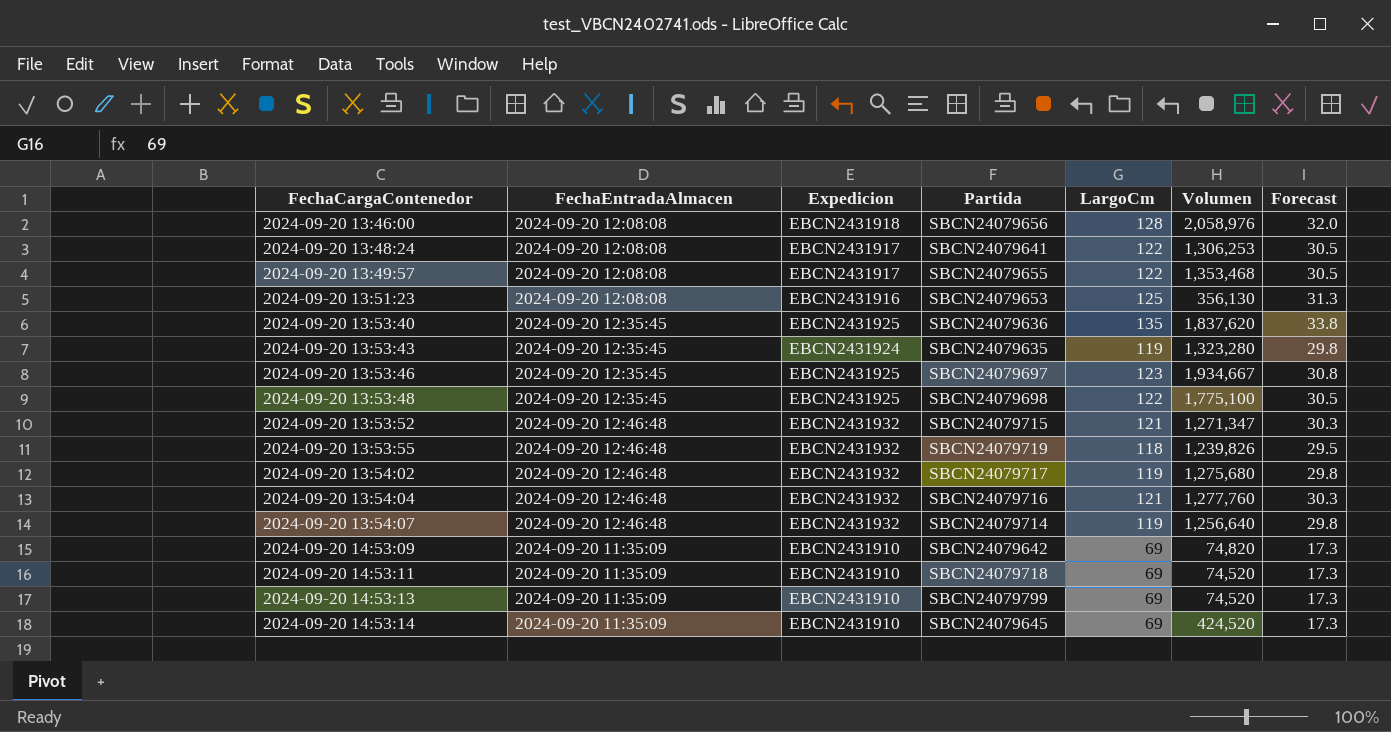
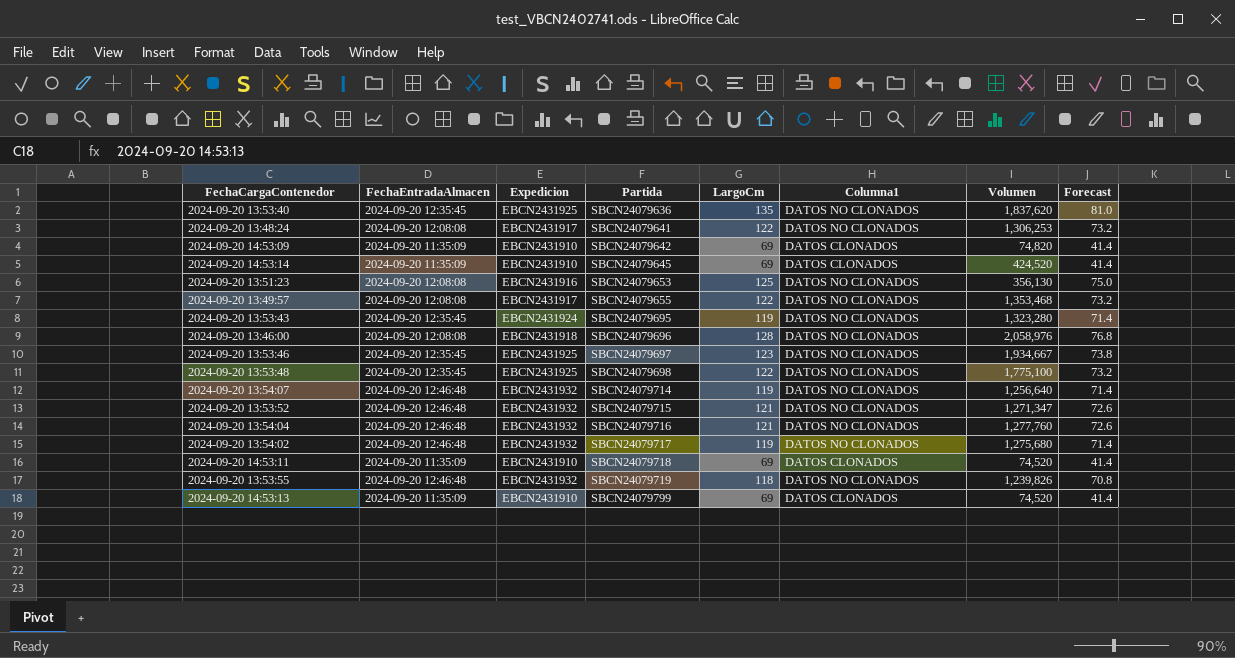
row order: FechaCargaContenedor ascending -> Partida ascending
column Columna1 | position: none -> 6
column Forecast | formula: [LargoCm] * 0.25 -> [LargoCm] * 0.6
2024-09-20 13:53:43 | Partida: SBCN24079635 -> SBCN24079695
2024-09-20 13:46:00 | Partida: SBCN24079656 -> SBCN24079696

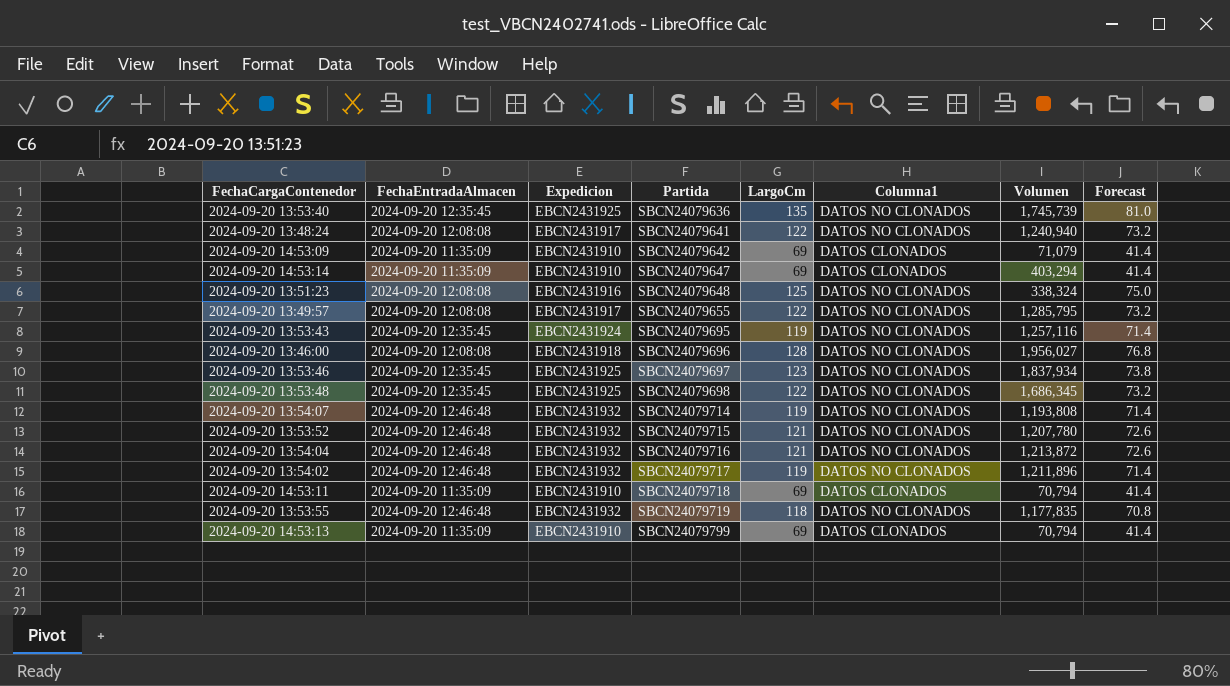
2024-09-20 13:53:40 | Volumen: 1,837,620 -> 1,745,739
2024-09-20 13:48:24 | Volumen: 1,306,253 -> 1,240,940
2024-09-20 14:53:09 | Volumen: 74,820 -> 71,079
2024-09-20 14:53:14 | Partida: SBCN24079645 -> SBCN24079647
2024-09-20 14:53:14 | Volumen: 424,520 -> 403,294
2024-09-20 13:51:23 | Partida: SBCN24079653 -> SBCN24079648
2024-09-20 13:51:23 | Volumen: 356,130 -> 338,324
2024-09-20 13:49:57 | Volumen: 1,353,468 -> 1,285,795
2024-09-20 13:53:43 | Volumen: 1,323,280 -> 1,257,116
2024-09-20 13:46:00 | Volumen: 2,058,976 -> 1,956,027
2024-09-20 13:53:46 | Volumen: 1,934,667 -> 1,837,934
2024-09-20 13:53:48 | Volumen: 1,775,100 -> 1,686,345
2024-09-20 13:54:07 | Volumen: 1,256,640 -> 1,193,808
2024-09-20 13:53:52 | Volumen: 1,271,347 -> 1,207,780
2024-09-20 13:54:04 | Volumen: 1,277,760 -> 1,213,872
2024-09-20 13:54:02 | Volumen: 1,275,680 -> 1,211,896
2024-09-20 14:53:11 | Volumen: 74,520 -> 70,794
2024-09-20 13:53:55 | Volumen: 1,239,826 -> 1,177,835
2024-09-20 14:53:13 | Volumen: 74,520 -> 70,794

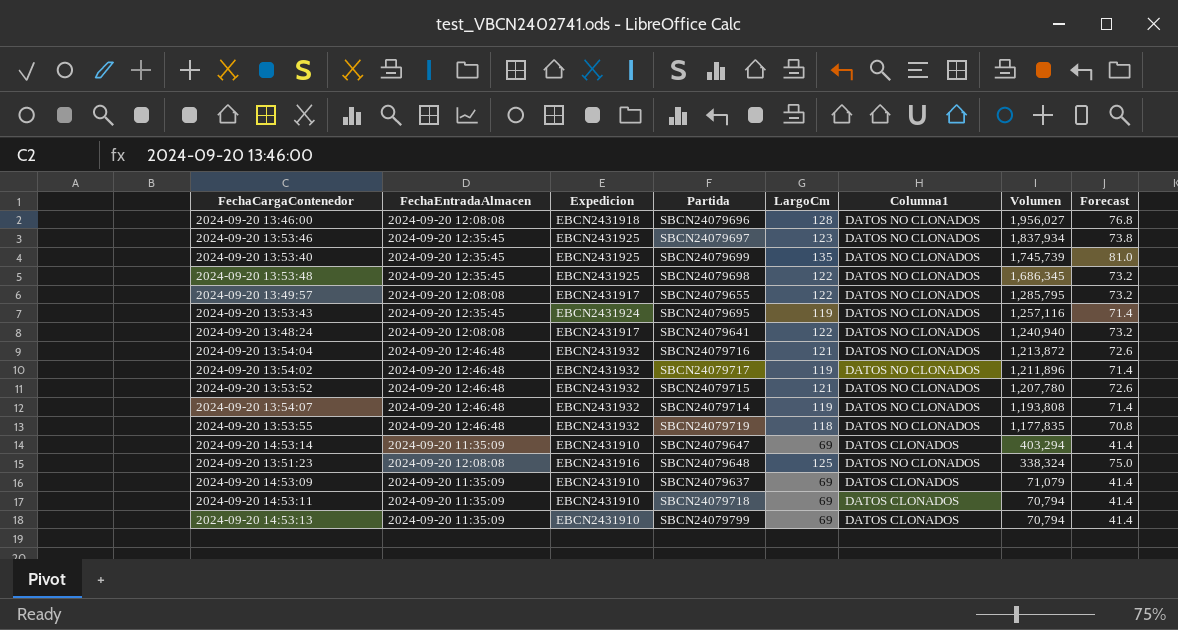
row order: Partida ascending -> Volumen descending
2024-09-20 13:53:40 | Partida: SBCN24079636 -> SBCN24079699
2024-09-20 14:53:09 | Partida: SBCN24079642 -> SBCN24079637

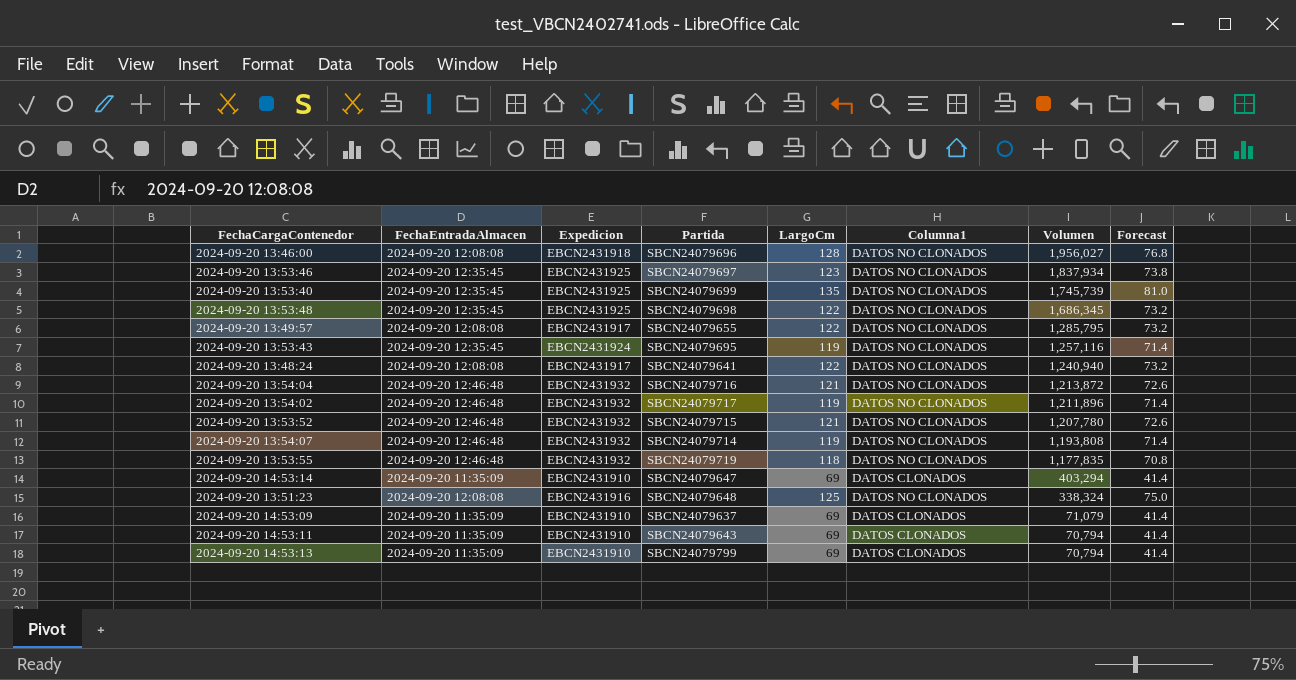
2024-09-20 14:53:11 | Partida: SBCN24079718 -> SBCN24079643

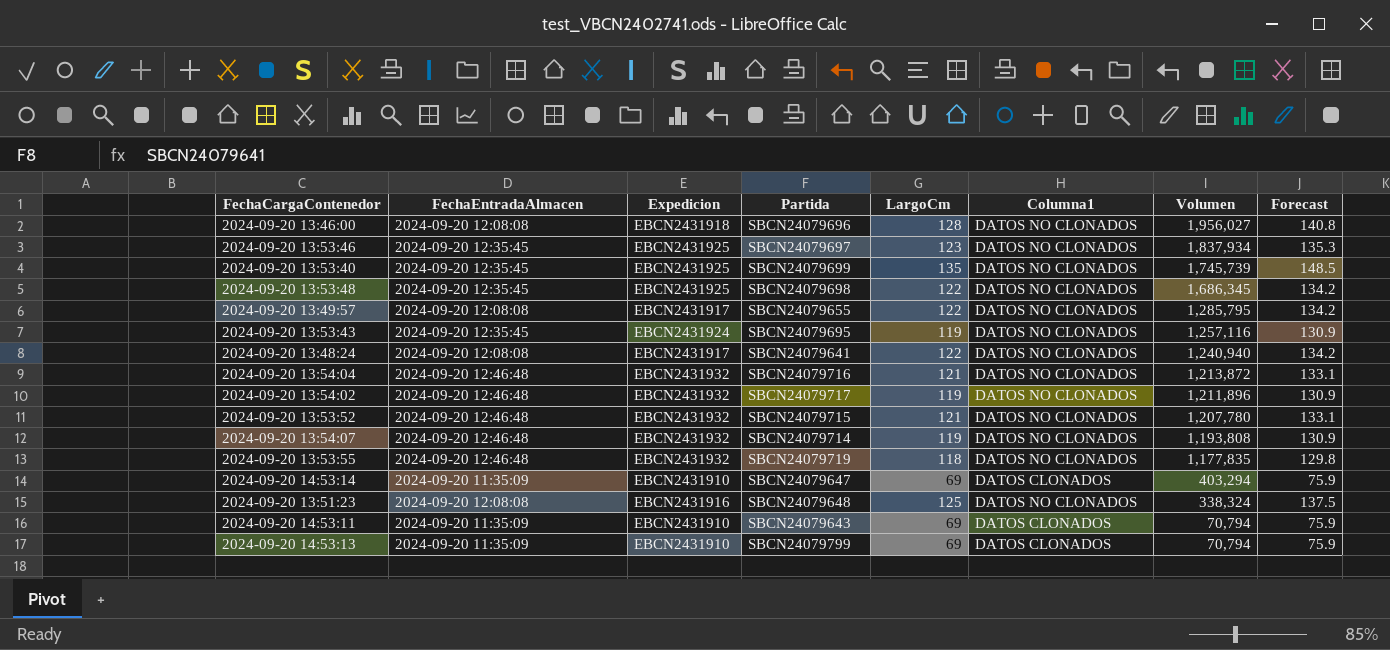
column Forecast | formula: [LargoCm] * 0.6 -> [LargoCm] * 1.1
row 2024-09-20 14:53:09: 2024-09-20 11:35:09 | EBCN2431910 | SBCN24079637 | 69 | DATOS CLONADOS | 71,079 | 41.4 -> none

